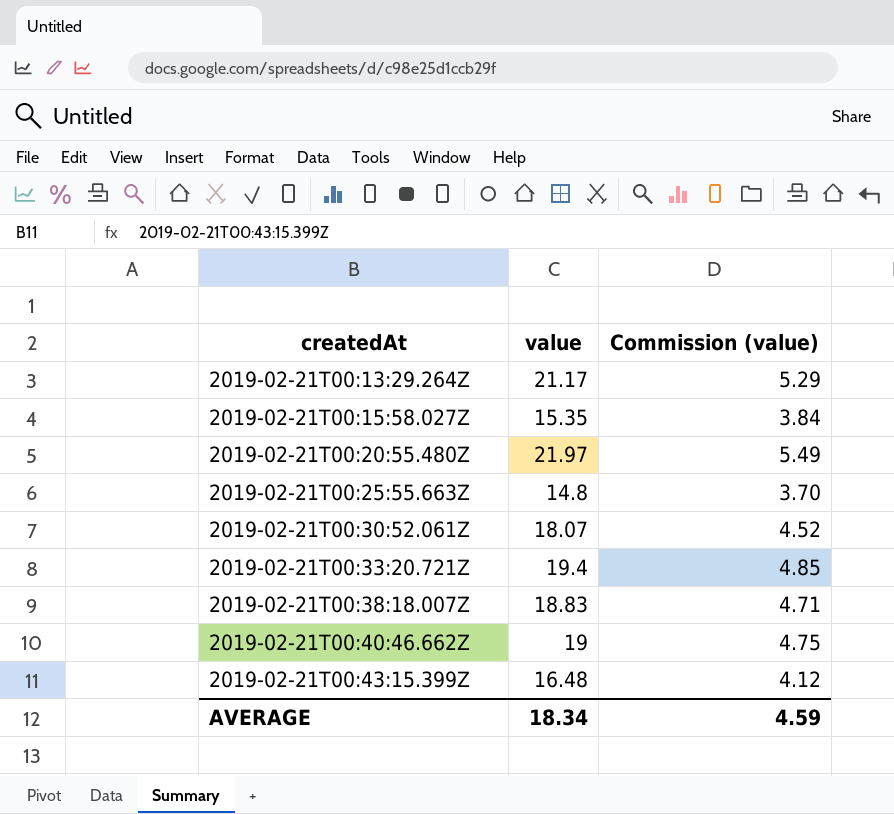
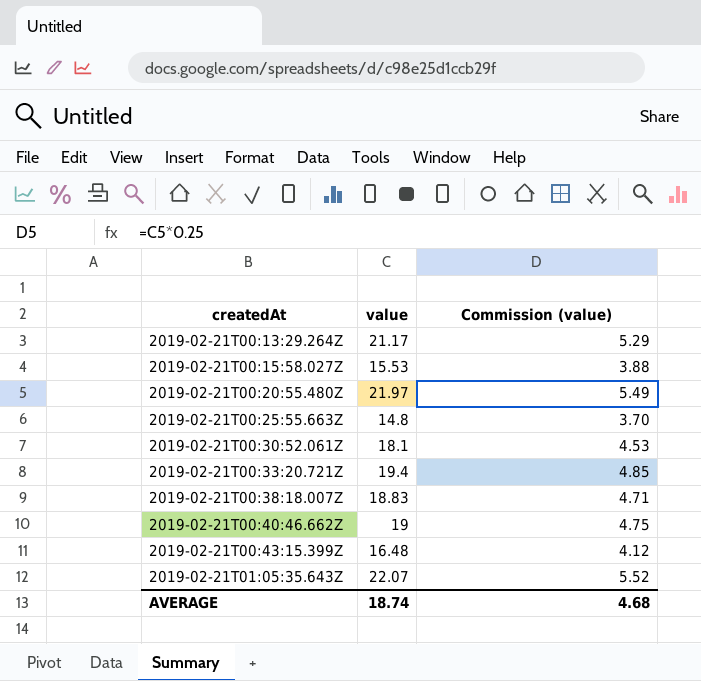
2019-02-21T00:15:58.027Z | value: 15.35 -> 15.53
2019-02-21T00:15:58.027Z | Commission (value): 3.84 -> 3.88
2019-02-21T00:30:52.061Z | value: 18.07 -> 18.1
2019-02-21T00:30:52.061Z | Commission (value): 4.52 -> 4.53
row 2019-02-21T01:05:35.643Z: none -> 22.07 | 5.52
AVERAGE | value: 18.34 -> 18.74
AVERAGE | Commission (value): 4.59 -> 4.68

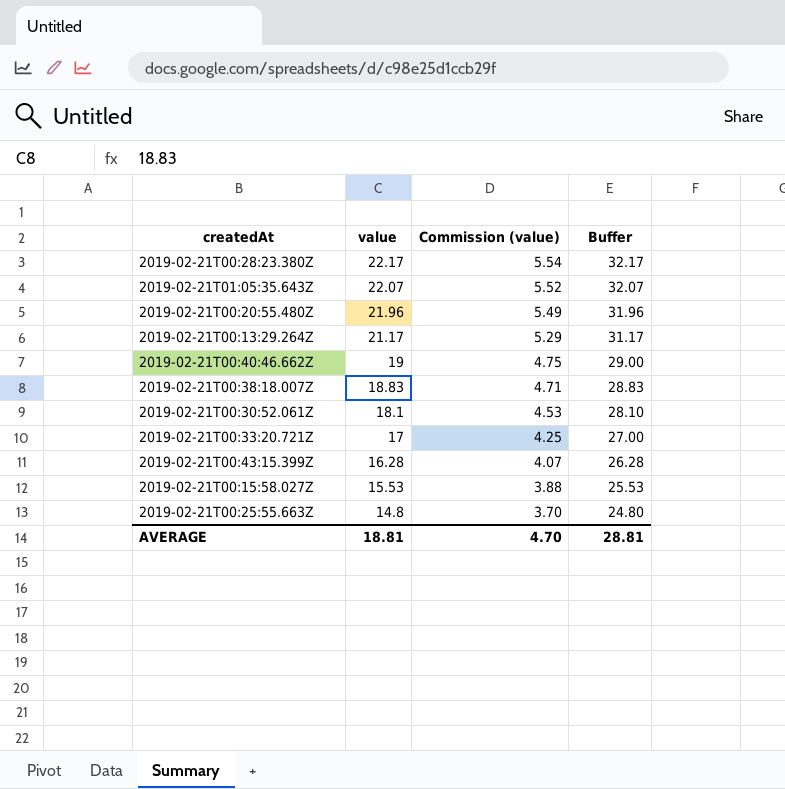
row order: createdAt ascending -> value descending
column Buffer | formula: none -> [value] + 10
row 2019-02-21T00:28:23.380Z: none -> 22.17 | 5.54 | 32.17
2019-02-21T00:20:55.480Z | value: 21.97 -> 21.96
2019-02-21T00:33:20.721Z | value: 19.4 -> 17
2019-02-21T00:33:20.721Z | Commission (value): 4.85 -> 4.25
2019-02-21T00:43:15.399Z | value: 16.48 -> 16.28
2019-02-21T00:43:15.399Z | Commission (value): 4.12 -> 4.07
AVERAGE | value: 18.74 -> 18.81
AVERAGE | Commission (value): 4.68 -> 4.70

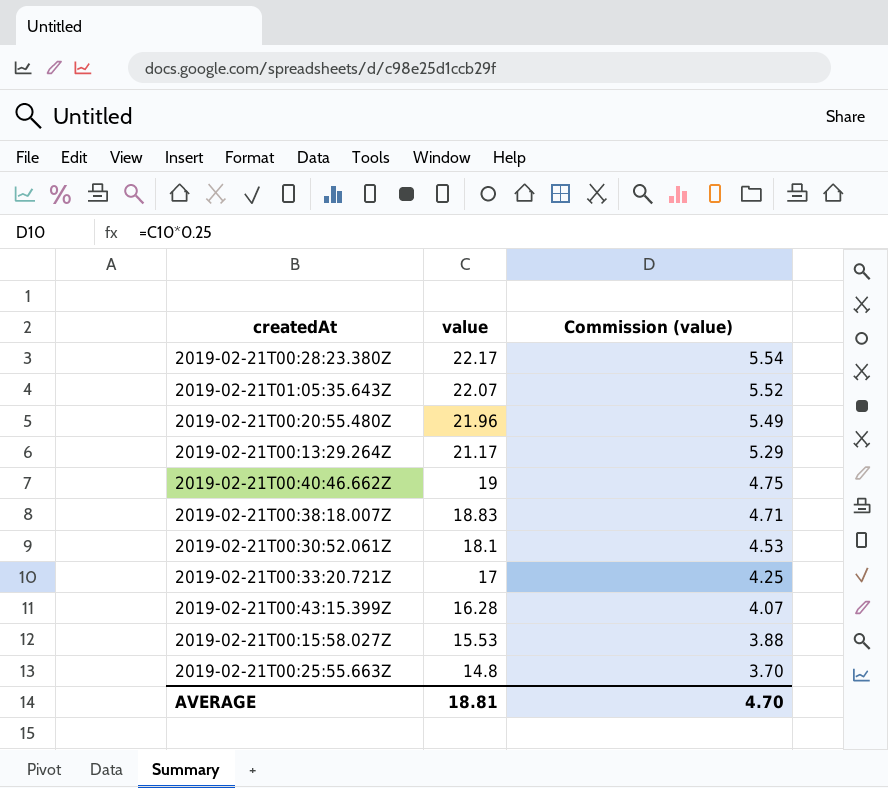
column Buffer | formula: [value] + 10 -> none

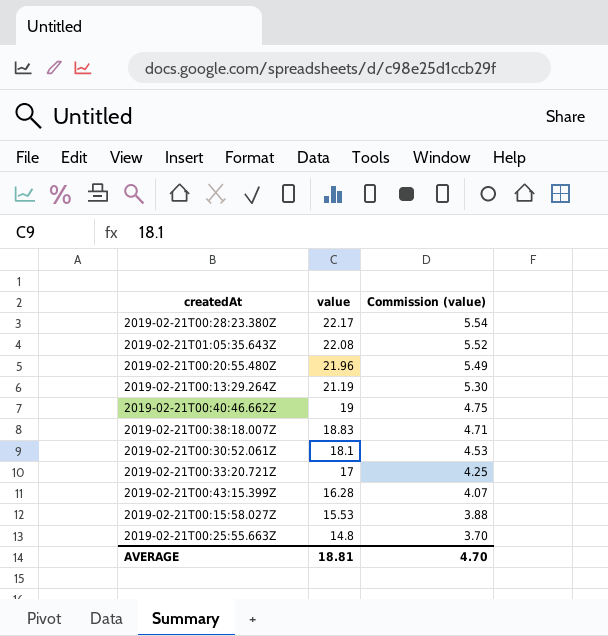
2019-02-21T01:05:35.643Z | value: 22.07 -> 22.08
2019-02-21T00:13:29.264Z | value: 21.17 -> 21.19
2019-02-21T00:13:29.264Z | Commission (value): 5.29 -> 5.30

